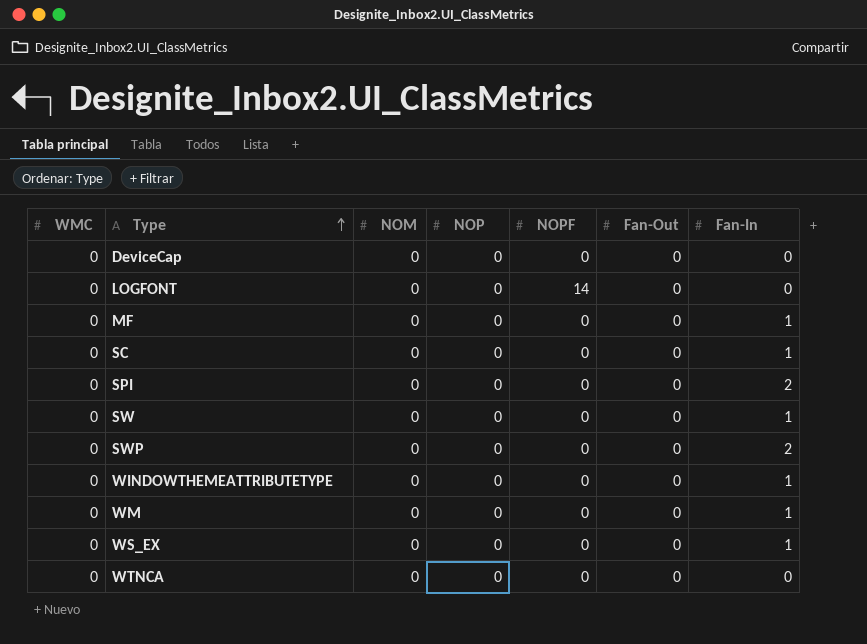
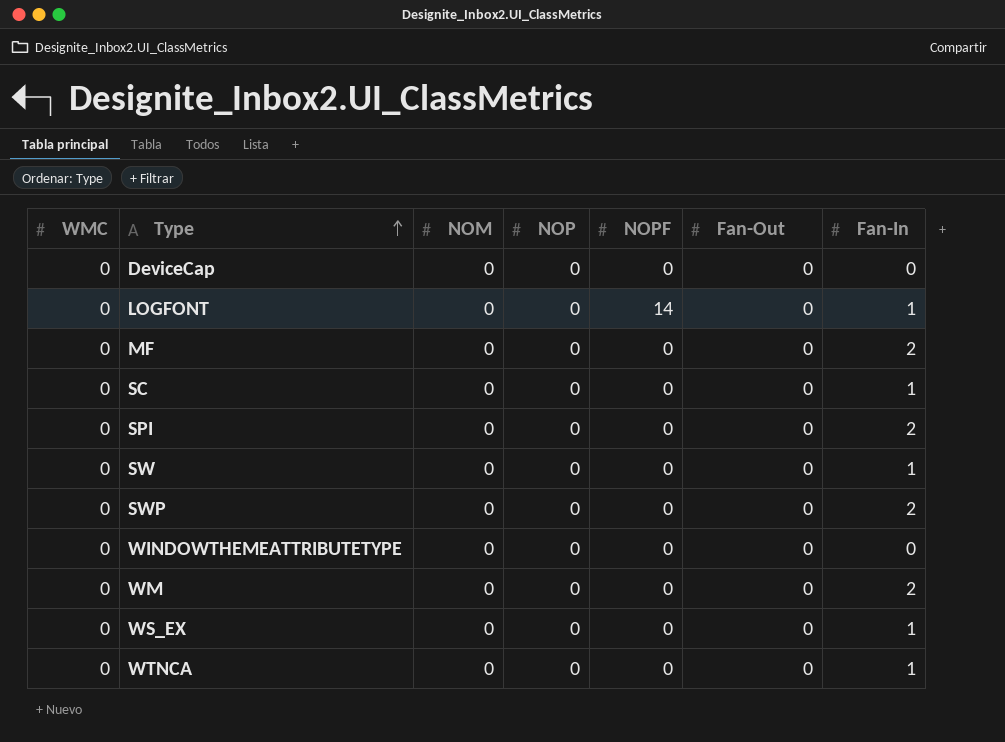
LOGFONT | Fan-In: 0 -> 1
MF | Fan-In: 1 -> 2
WINDOWTHEMEATTRIBUTETYPE | Fan-In: 1 -> 0
WM | Fan-In: 1 -> 2
WTNCA | Fan-In: 0 -> 1

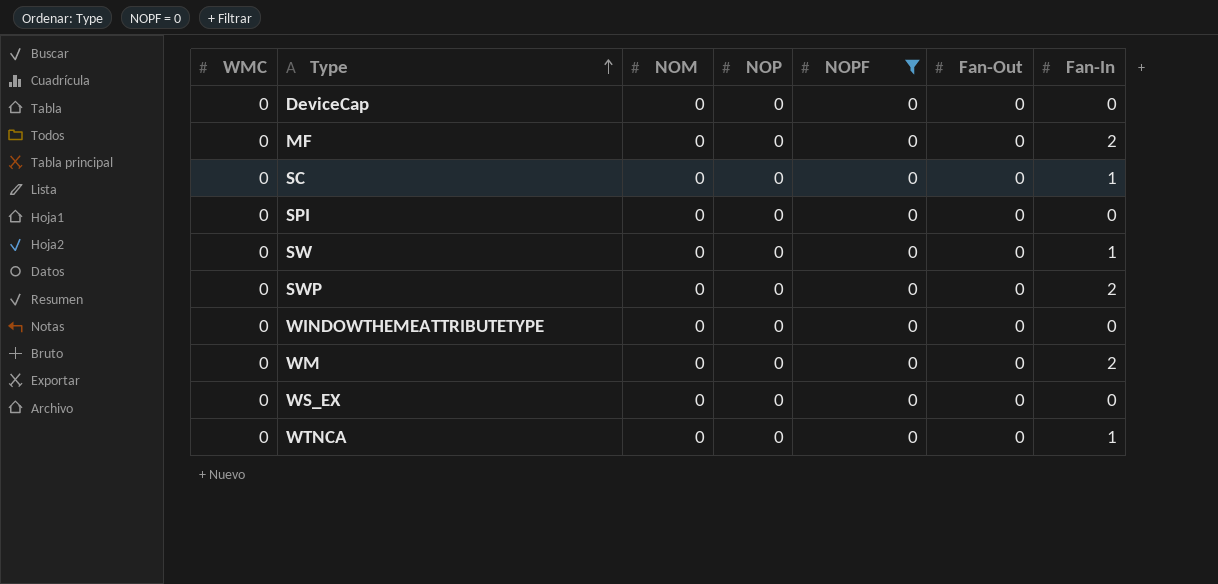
filter: none -> NOPF = 0
SPI | Fan-In: 2 -> 0
WS_EX | Fan-In: 1 -> 0

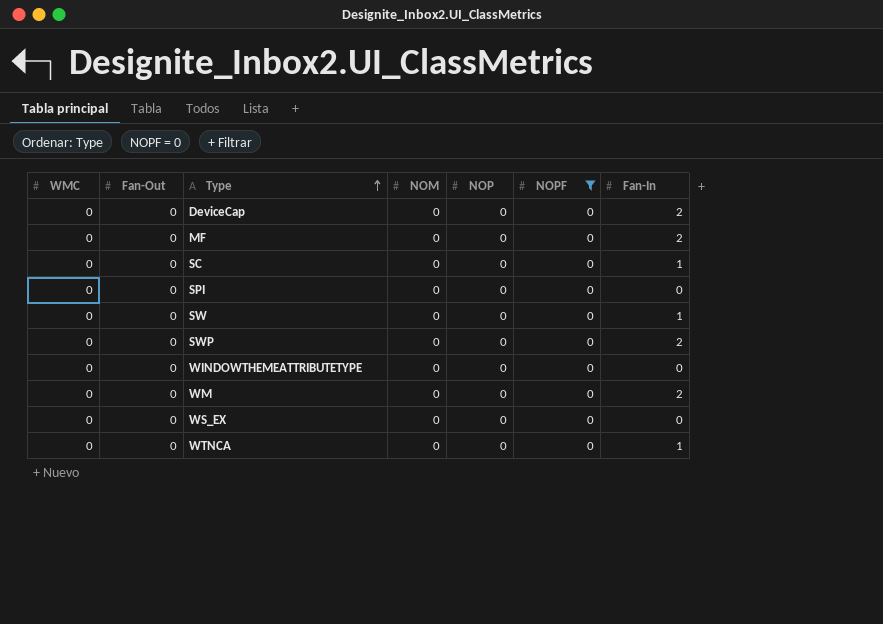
column Fan-Out | position: 6 -> 2
DeviceCap | Fan-In: 0 -> 2

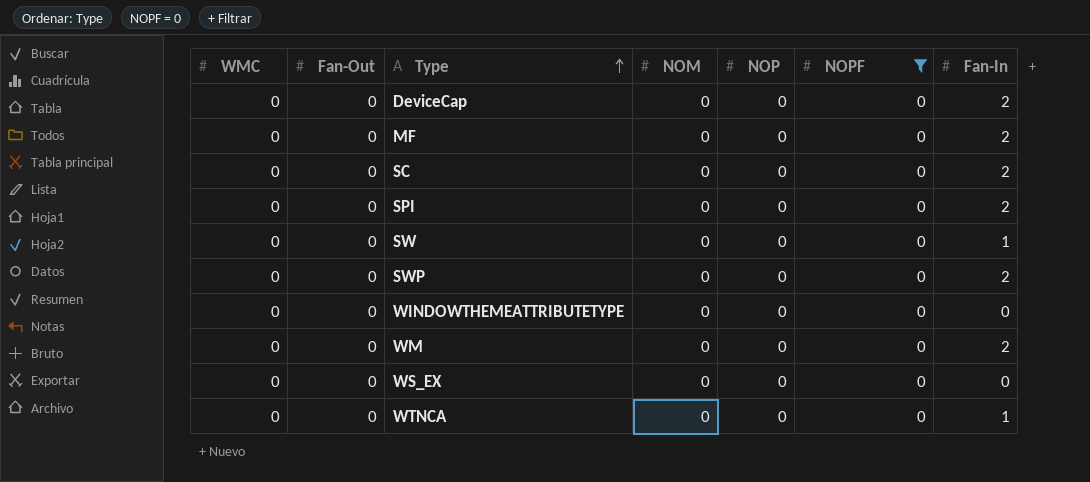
SC | Fan-In: 1 -> 2
SPI | Fan-In: 0 -> 2

